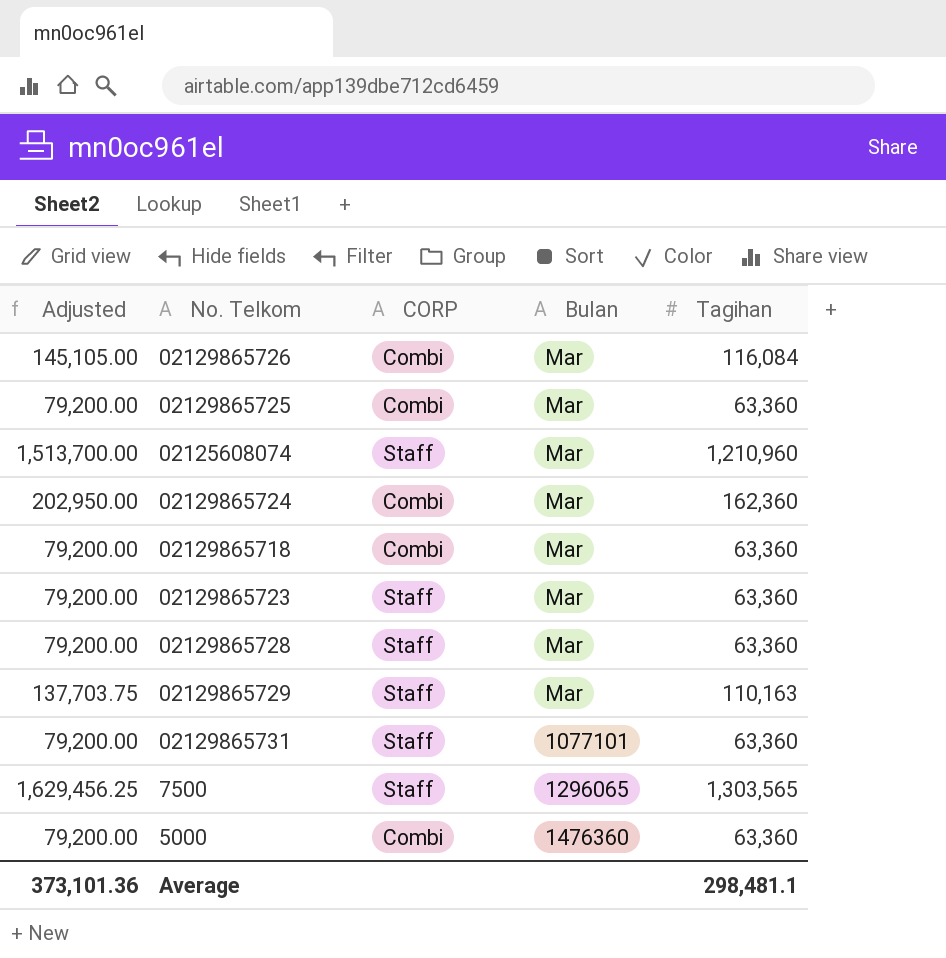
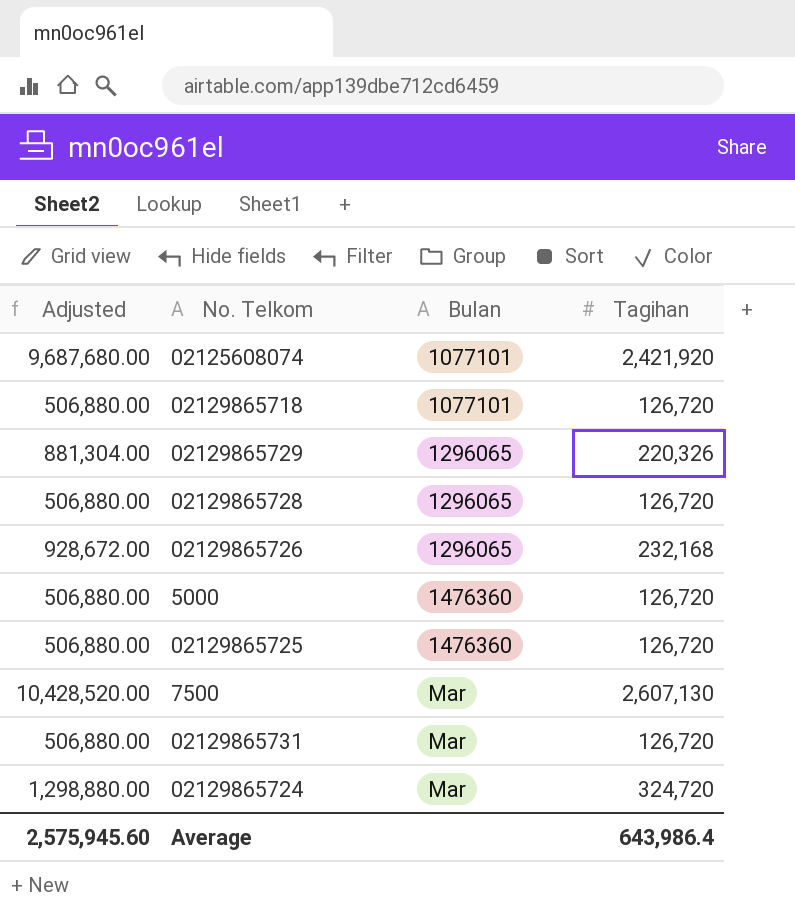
row order: none -> Bulan ascending
column CORP | position: 3 -> none
column Adjusted | formula: [Tagihan] * 1.25 -> [Tagihan] * 4
row 02129865723: 79,200.00 | Staff | Mar | 63,360 -> none
02125608074 | Bulan: Mar -> 1077101
02125608074 | Tagihan: 1,210,960 -> 2,421,920
02129865718 | Bulan: Mar -> 1077101
02129865718 | Tagihan: 63,360 -> 126,720
02129865729 | Bulan: Mar -> 1296065
02129865729 | Tagihan: 110,163 -> 220,326
02129865728 | Bulan: Mar -> 1296065
02129865728 | Tagihan: 63,360 -> 126,720
02129865726 | Bulan: Mar -> 1296065
02129865726 | Tagihan: 116,084 -> 232,168
5000 | Tagihan: 63,360 -> 126,720
02129865725 | Bulan: Mar -> 1476360
02129865725 | Tagihan: 63,360 -> 126,720
7500 | Bulan: 1296065 -> Mar
7500 | Tagihan: 1,303,565 -> 2,607,130
02129865731 | Bulan: 1077101 -> Mar
02129865731 | Tagihan: 63,360 -> 126,720
02129865724 | Tagihan: 162,360 -> 324,720
Average | Adjusted: 373,101.36 -> 2,575,945.60
Average | Tagihan: 298,481.1 -> 643,986.4

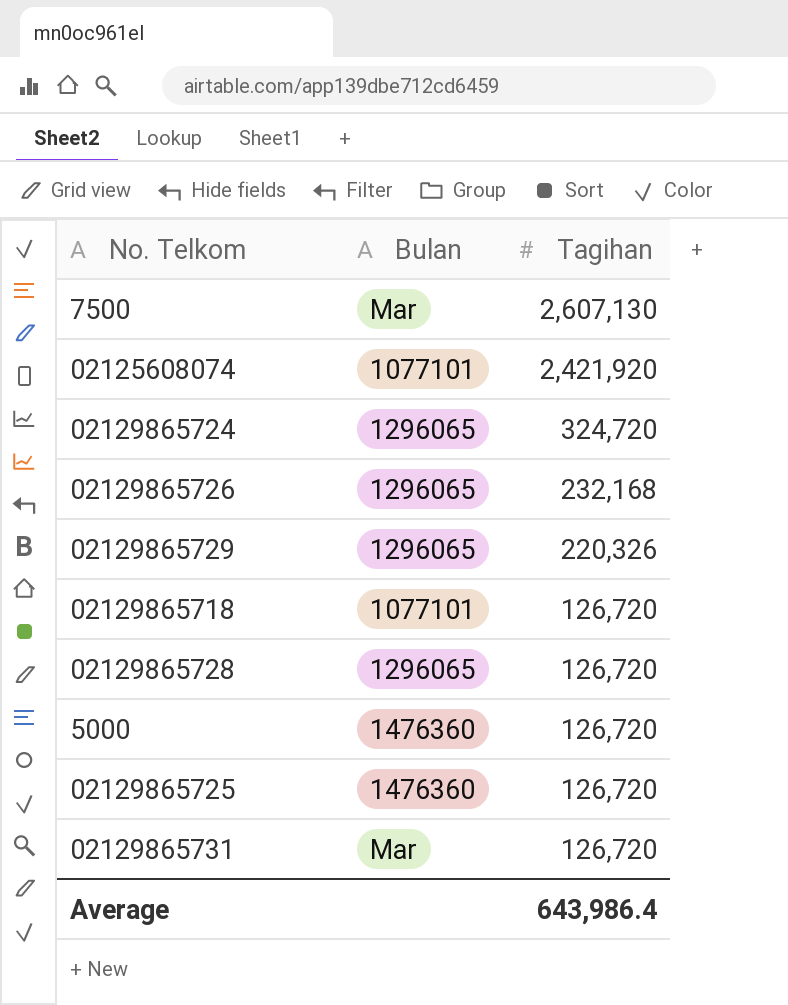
row order: Bulan ascending -> Tagihan descending
column Adjusted | formula: [Tagihan] * 4 -> none
02129865724 | Bulan: Mar -> 1296065

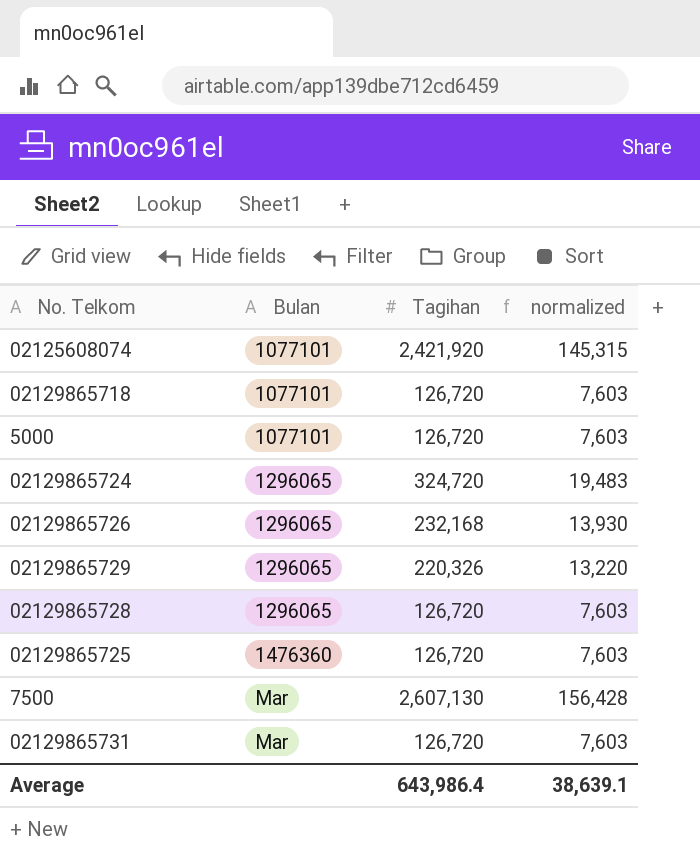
row order: Tagihan descending -> Bulan ascending
column normalized | formula: none -> [Tagihan] * 0.06
5000 | Bulan: 1476360 -> 1077101

